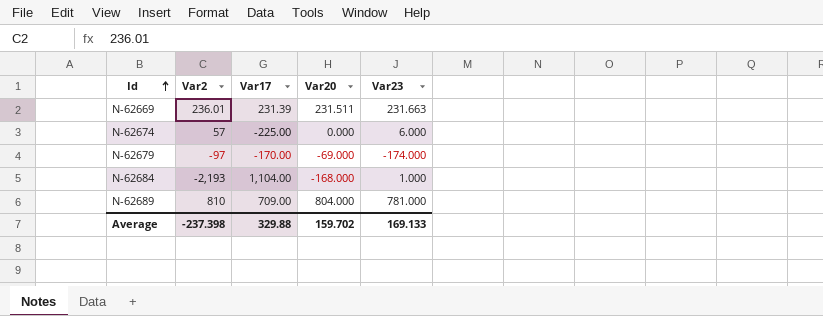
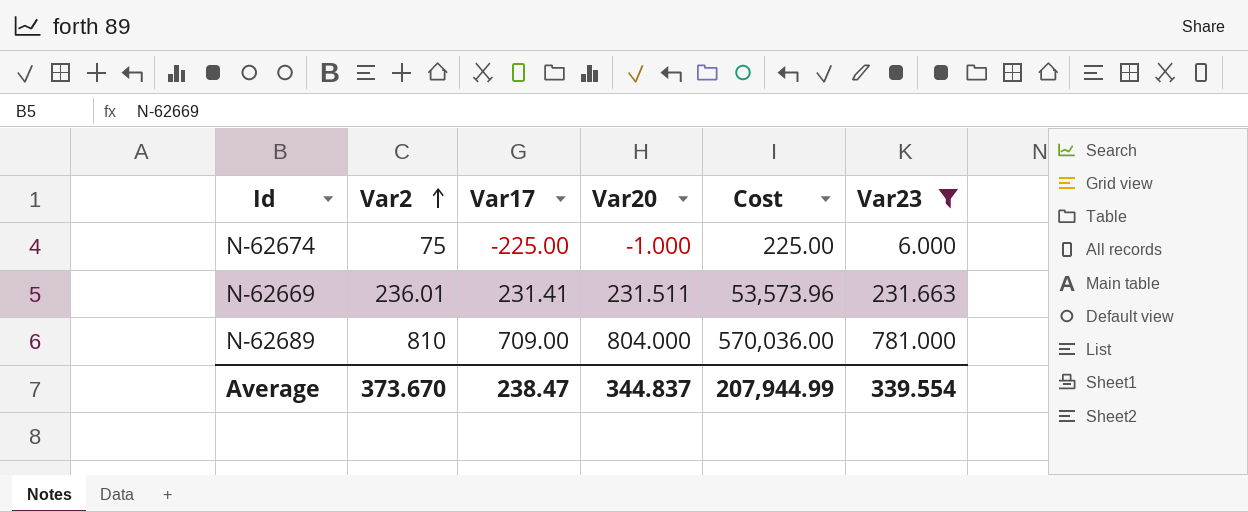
filter: none -> Var23 >= 6.000
row order: Id ascending -> Var2 ascending
column Cost | formula: none -> [Var17] * [Var20]
N-62674 | Var2: 57 -> 75
N-62674 | Var20: 0.000 -> -1.000
N-62669 | Var17: 231.39 -> 231.41
Average | Var2: -237.398 -> 373.670
Average | Var17: 329.88 -> 238.47
Average | Var20: 159.702 -> 344.837
Average | Var23: 169.133 -> 339.554

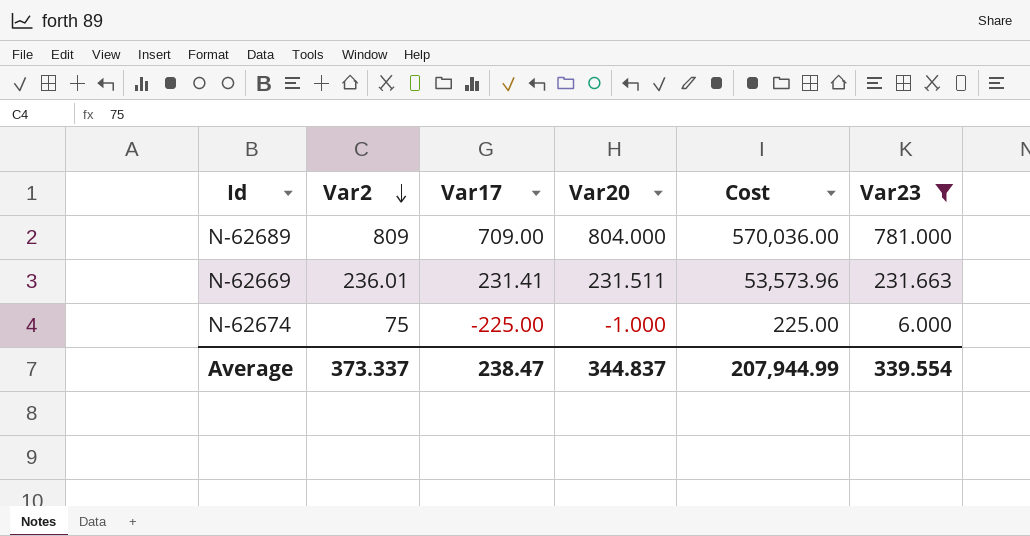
row order: Var2 ascending -> Var2 descending
N-62689 | Var2: 810 -> 809
Average | Var2: 373.670 -> 373.337

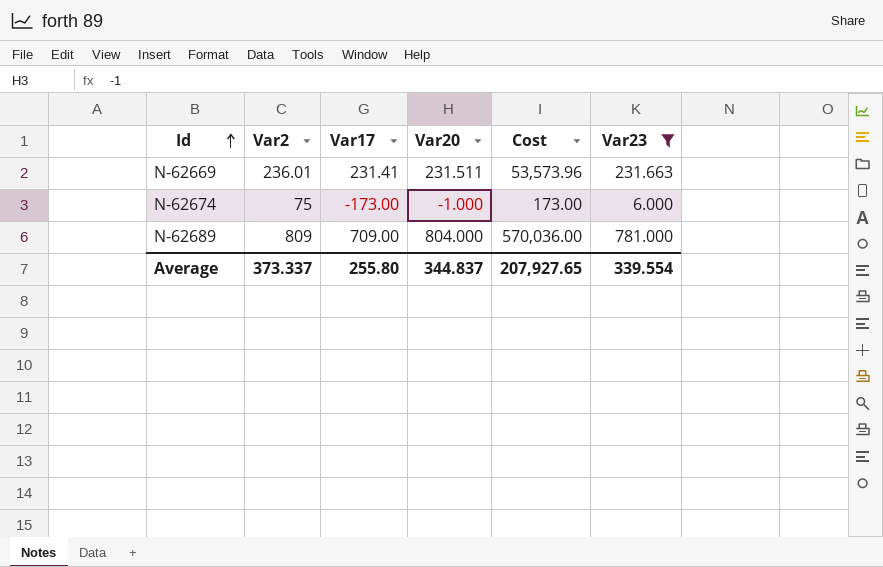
row order: Var2 descending -> Id ascending
N-62674 | Var17: -225.00 -> -173.00
N-62674 | Cost: 225.00 -> 173.00
Average | Var17: 238.47 -> 255.80
Average | Cost: 207,944.99 -> 207,927.65

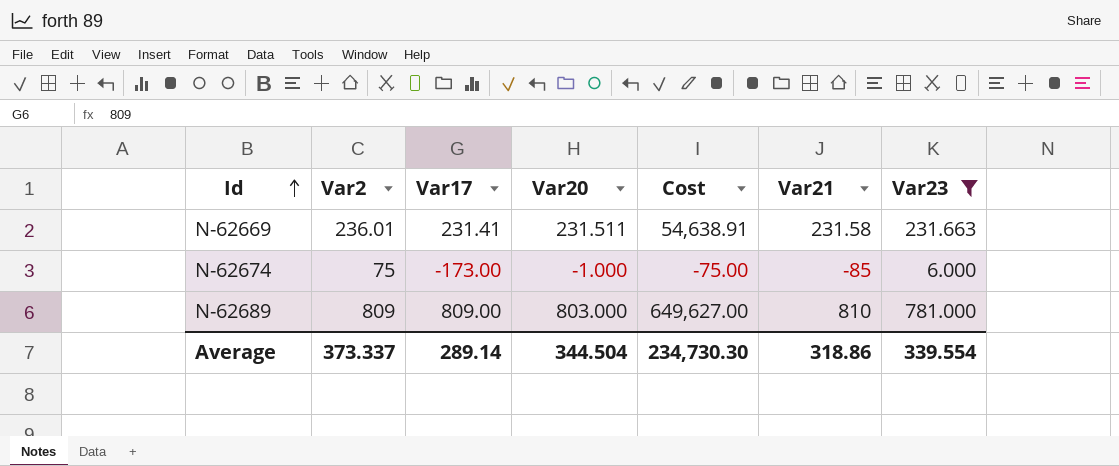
column Cost | formula: [Var17] * [Var20] -> [Var2] * [Var20]
column Var21 | position: none -> 6
N-62689 | Var17: 709.00 -> 809.00
N-62689 | Var20: 804.000 -> 803.000
Average | Var17: 255.80 -> 289.14
Average | Var20: 344.837 -> 344.504
Average | Cost: 207,927.65 -> 234,730.30

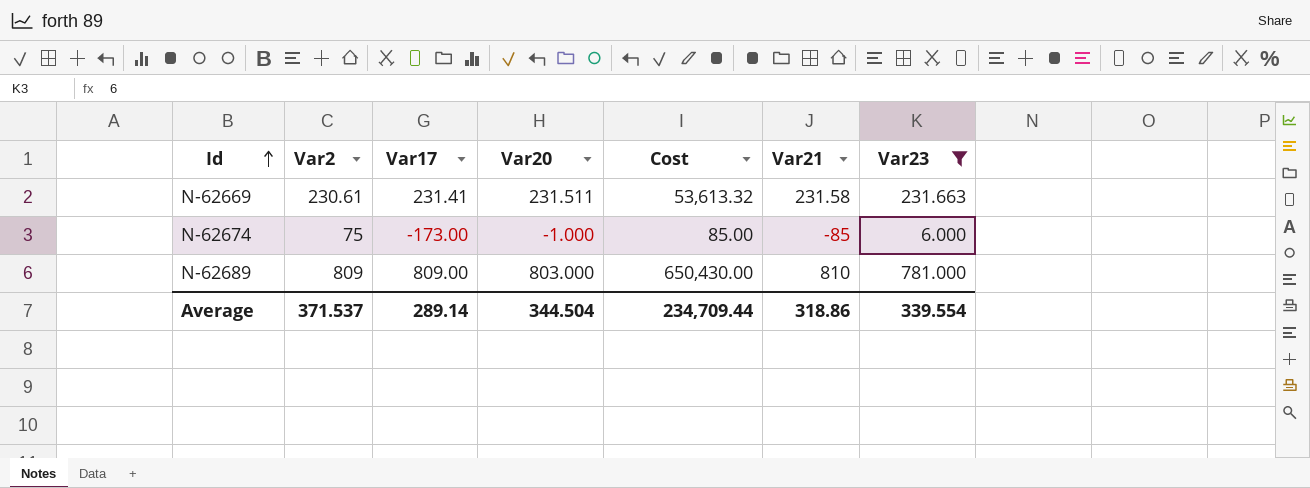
column Cost | formula: [Var2] * [Var20] -> [Var20] * [Var21]
N-62669 | Var2: 236.01 -> 230.61
Average | Var2: 373.337 -> 371.537
Average | Cost: 234,730.30 -> 234,709.44

